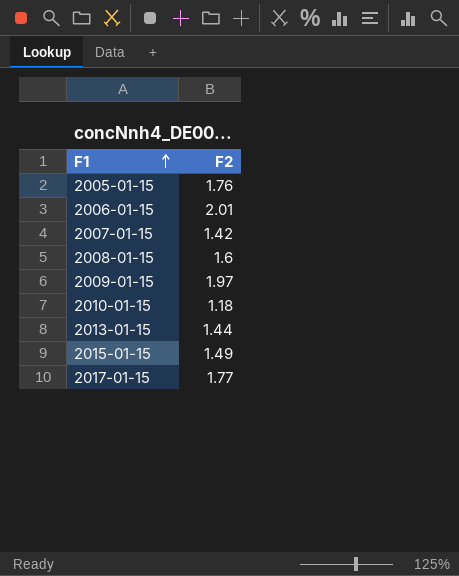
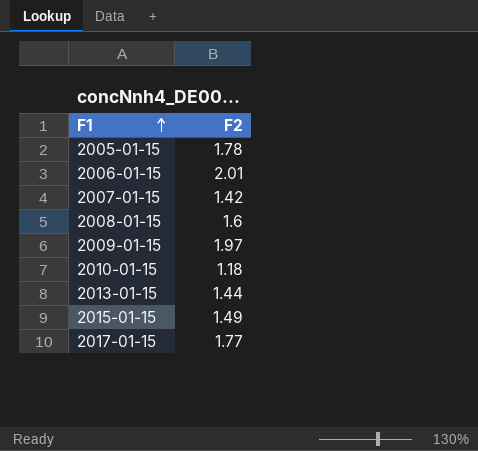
2005-01-15 | F2: 1.76 -> 1.78

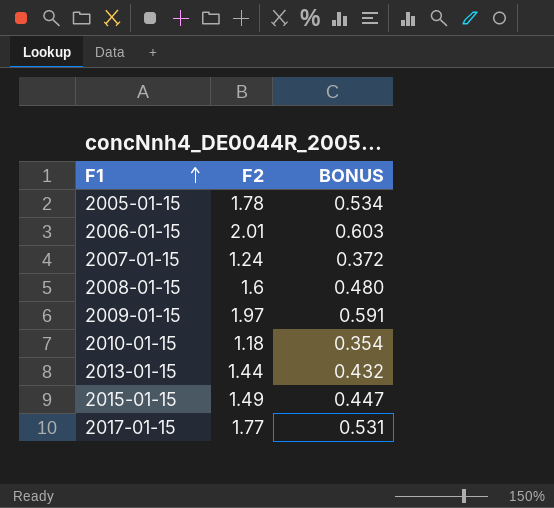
column BONUS | formula: none -> [F2] * 0.3
2007-01-15 | F2: 1.42 -> 1.24

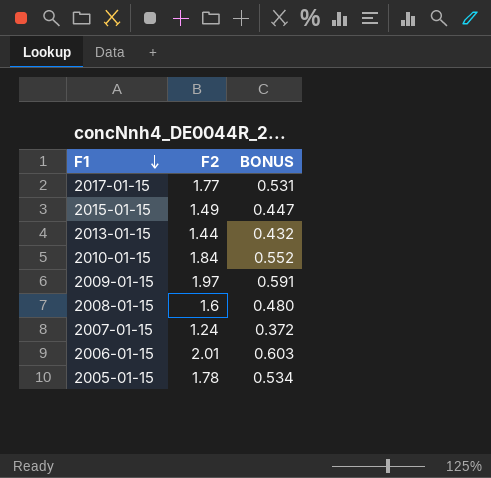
row order: F1 ascending -> F1 descending
2010-01-15 | F2: 1.18 -> 1.84
2010-01-15 | BONUS: 0.354 -> 0.552

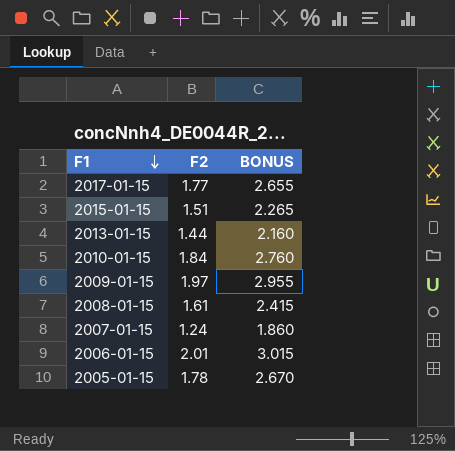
column BONUS | formula: [F2] * 0.3 -> [F2] * 1.5
2015-01-15 | F2: 1.49 -> 1.51
2008-01-15 | F2: 1.6 -> 1.61

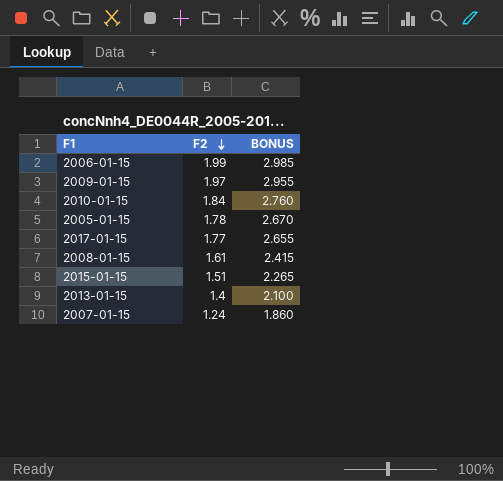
row order: F1 descending -> F2 descending
2006-01-15 | F2: 2.01 -> 1.99
2006-01-15 | BONUS: 3.015 -> 2.985
2013-01-15 | F2: 1.44 -> 1.4
2013-01-15 | BONUS: 2.160 -> 2.100

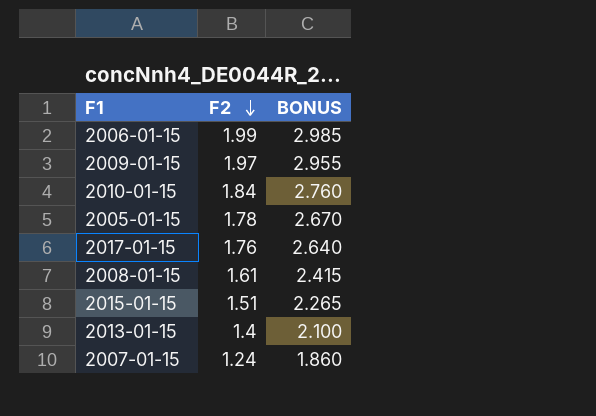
2017-01-15 | F2: 1.77 -> 1.76
2017-01-15 | BONUS: 2.655 -> 2.640

